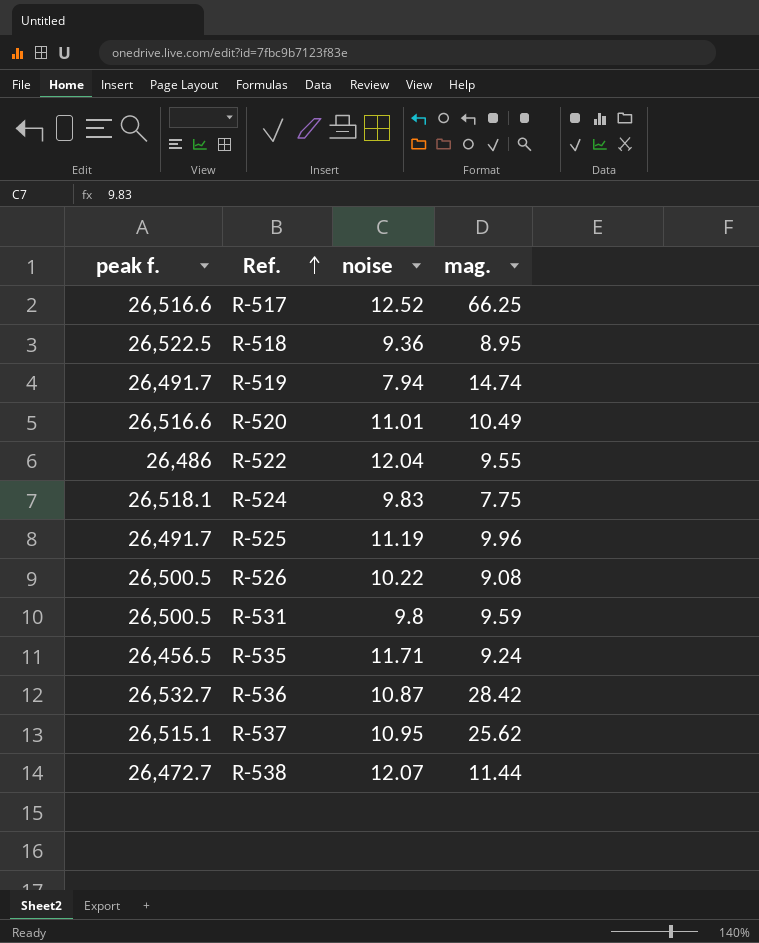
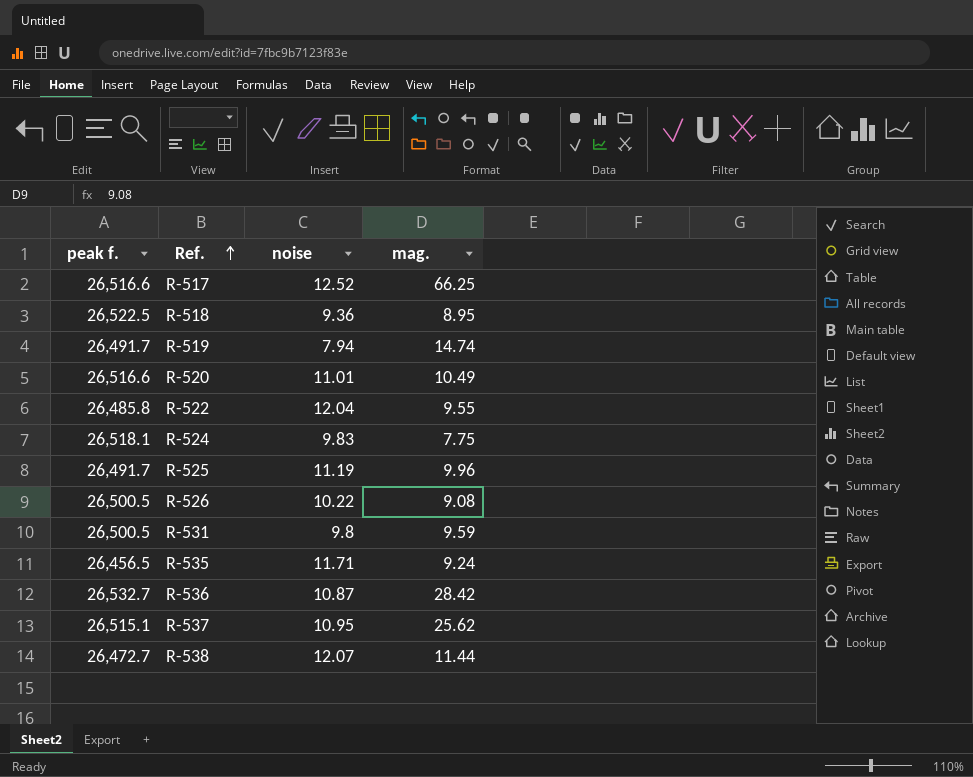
R-522 | peak f.: 26,486 -> 26,485.8

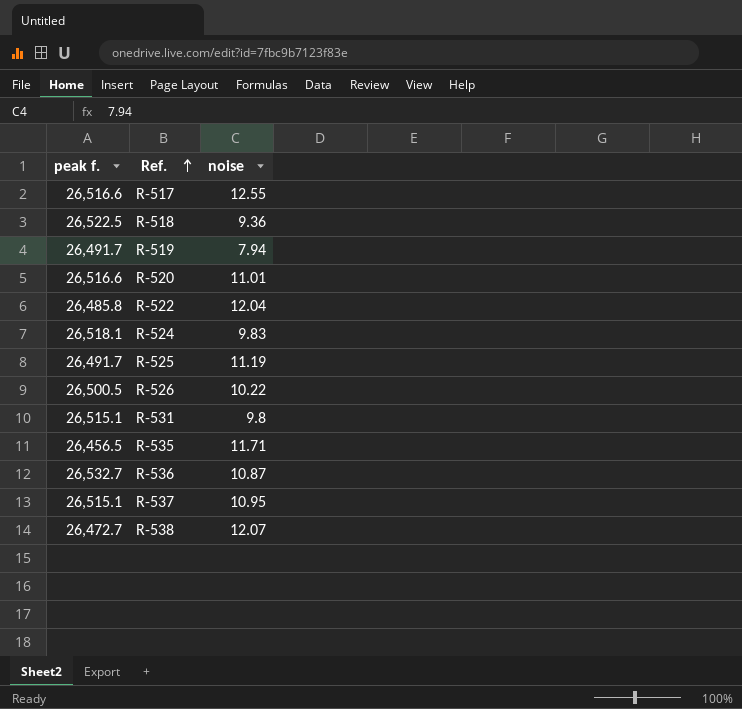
column mag. | position: 4 -> none
R-517 | noise: 12.52 -> 12.55
R-531 | peak f.: 26,500.5 -> 26,515.1

